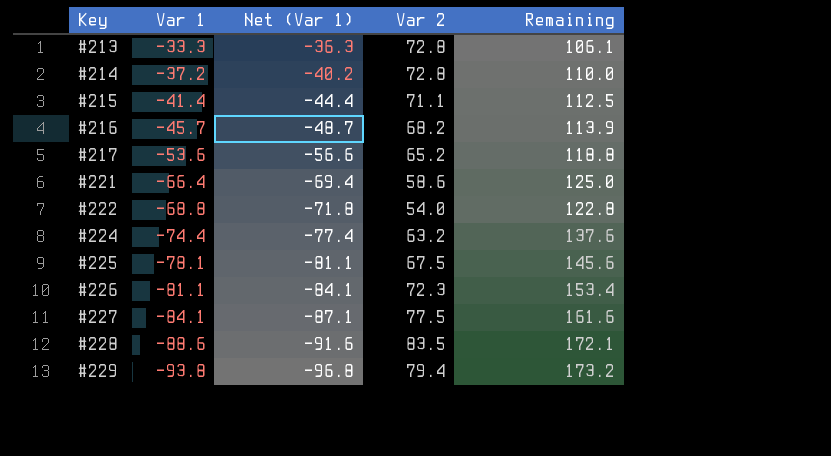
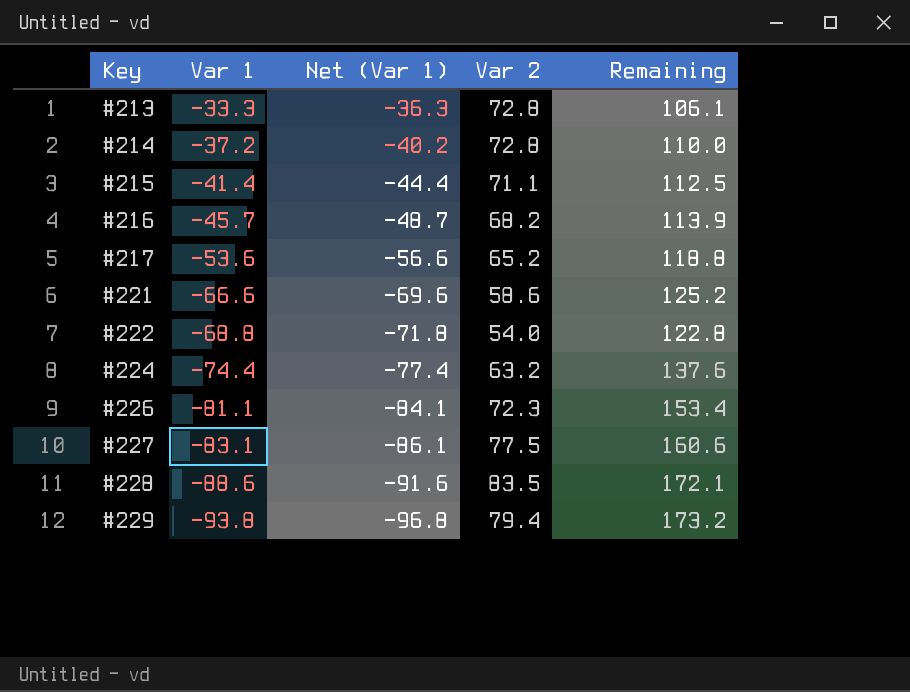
row #225: -78.1 | -81.1 | 67.5 | 145.6 -> none
#221 | Var 1: -66.4 -> -66.6
#221 | Net (Var 1): -69.4 -> -69.6
#221 | Remaining: 125.0 -> 125.2
#227 | Var 1: -84.1 -> -83.1
#227 | Net (Var 1): -87.1 -> -86.1
#227 | Remaining: 161.6 -> 160.6

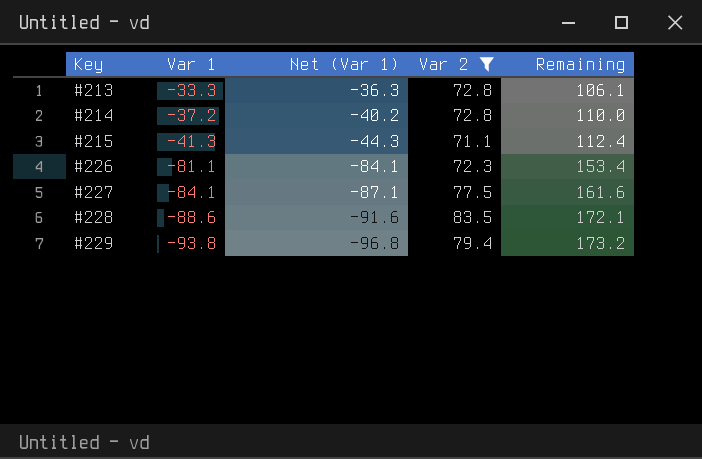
filter: none -> Var 2 >= 71.1
#215 | Var 1: -41.4 -> -41.3
#215 | Net (Var 1): -44.4 -> -44.3
#215 | Remaining: 112.5 -> 112.4
#227 | Var 1: -83.1 -> -84.1
#227 | Net (Var 1): -86.1 -> -87.1
#227 | Remaining: 160.6 -> 161.6

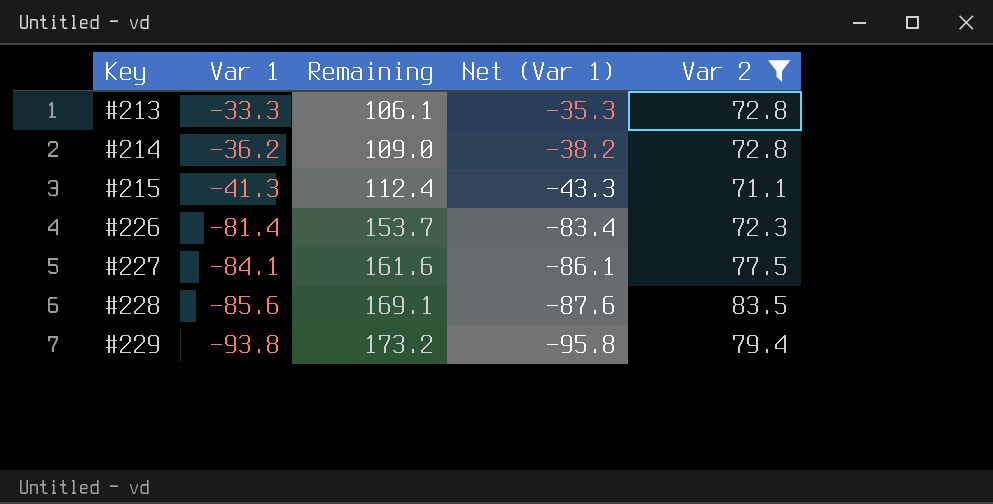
column Remaining | position: 5 -> 3
column Net (Var 1) | formula: [Var 1] - 3 -> [Var 1] - 2
#214 | Var 1: -37.2 -> -36.2
#214 | Remaining: 110.0 -> 109.0
#226 | Var 1: -81.1 -> -81.4
#226 | Remaining: 153.4 -> 153.7
#228 | Var 1: -88.6 -> -85.6
#228 | Remaining: 172.1 -> 169.1

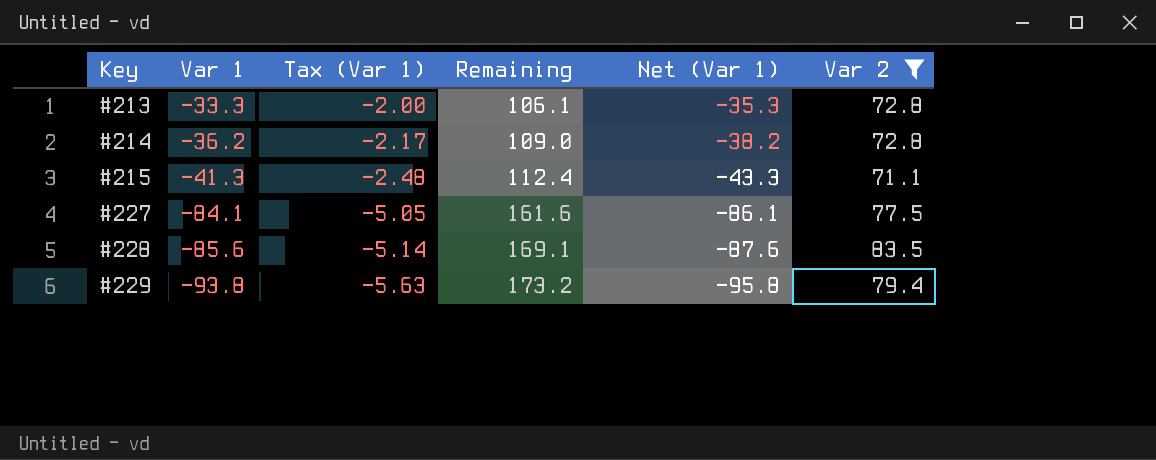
column Tax (Var 1) | formula: none -> [Var 1] * 0.06
row #226: -81.4 | 153.7 | -83.4 | 72.3 -> none

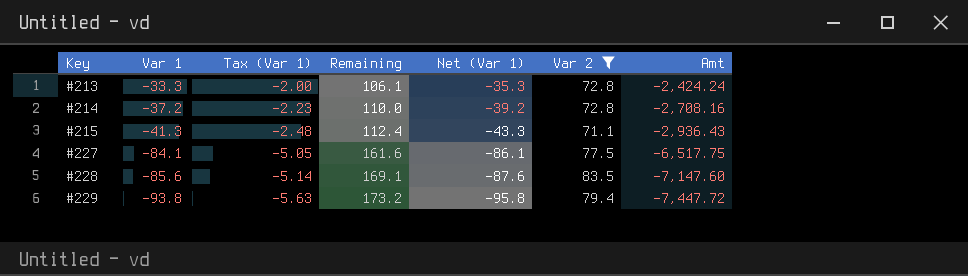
column Amt | formula: none -> [Var 1] * [Var 2]
#214 | Var 1: -36.2 -> -37.2
#214 | Tax (Var 1): -2.17 -> -2.23
#214 | Remaining: 109.0 -> 110.0
#214 | Net (Var 1): -38.2 -> -39.2

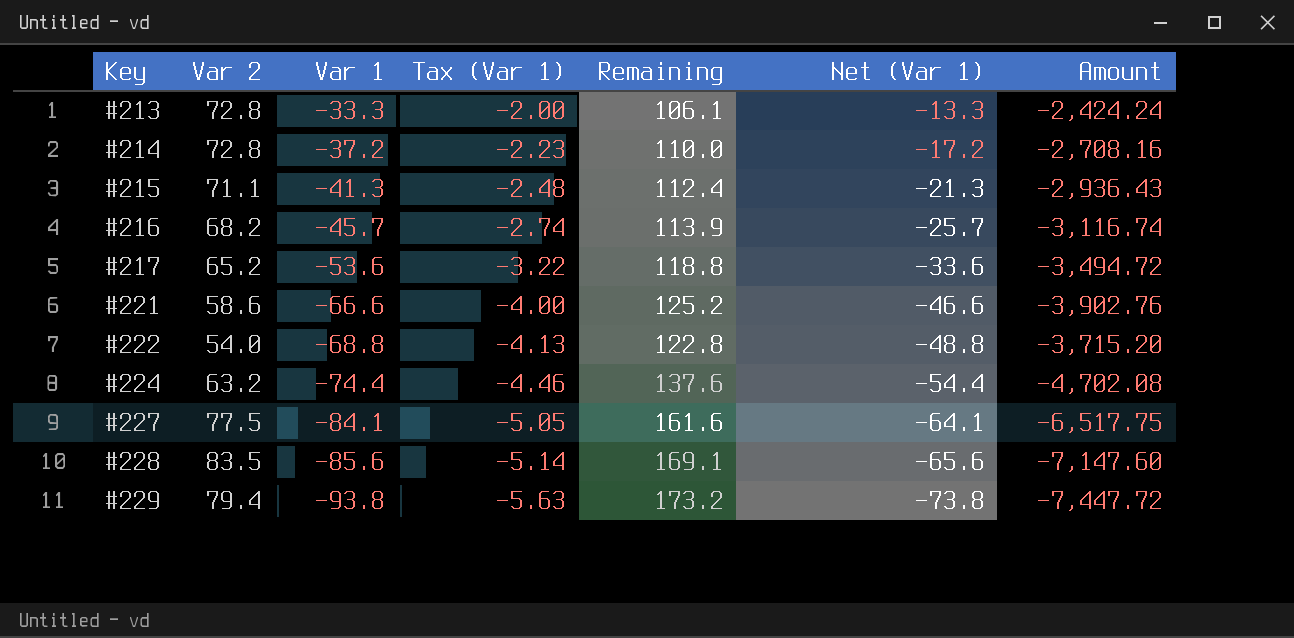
filter: Var 2 >= 71.1 -> none
column Var 2 | position: 6 -> 2
column Net (Var 1) | formula: [Var 1] - 2 -> [Var 1] + 20
column name: Amt -> Amount

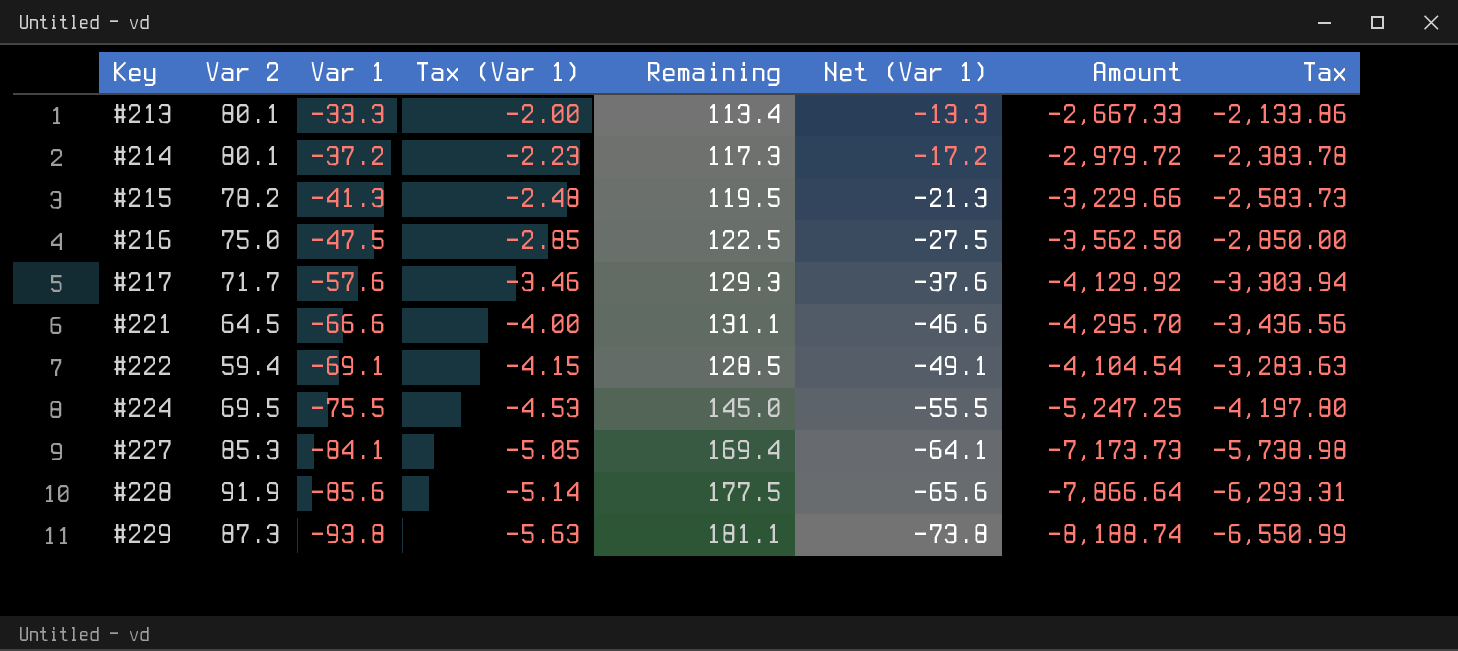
column Tax | formula: none -> [Amount] * 0.8
#213 | Var 2: 72.8 -> 80.1
#213 | Remaining: 106.1 -> 113.4
#213 | Amount: -2,424.24 -> -2,667.33
#214 | Var 2: 72.8 -> 80.1
#214 | Remaining: 110.0 -> 117.3
#214 | Amount: -2,708.16 -> -2,979.72
#215 | Var 2: 71.1 -> 78.2
#215 | Remaining: 112.4 -> 119.5
#215 | Amount: -2,936.43 -> -3,229.66
#216 | Var 2: 68.2 -> 75.0
#216 | Var 1: -45.7 -> -47.5
#216 | Tax (Var 1): -2.74 -> -2.85
#216 | Remaining: 113.9 -> 122.5
#216 | Net (Var 1): -25.7 -> -27.5
#216 | Amount: -3,116.74 -> -3,562.50
#217 | Var 2: 65.2 -> 71.7
#217 | Var 1: -53.6 -> -57.6
#217 | Tax (Var 1): -3.22 -> -3.46
#217 | Remaining: 118.8 -> 129.3
#217 | Net (Var 1): -33.6 -> -37.6
#217 | Amount: -3,494.72 -> -4,129.92
#221 | Var 2: 58.6 -> 64.5
#221 | Remaining: 125.2 -> 131.1
#221 | Amount: -3,902.76 -> -4,295.70
#222 | Var 2: 54.0 -> 59.4
#222 | Var 1: -68.8 -> -69.1
#222 | Tax (Var 1): -4.13 -> -4.15
#222 | Remaining: 122.8 -> 128.5
#222 | Net (Var 1): -48.8 -> -49.1
#222 | Amount: -3,715.20 -> -4,104.54
#224 | Var 2: 63.2 -> 69.5
#224 | Var 1: -74.4 -> -75.5
#224 | Tax (Var 1): -4.46 -> -4.53
#224 | Remaining: 137.6 -> 145.0
#224 | Net (Var 1): -54.4 -> -55.5
#224 | Amount: -4,702.08 -> -5,247.25
#227 | Var 2: 77.5 -> 85.3
#227 | Remaining: 161.6 -> 169.4
#227 | Amount: -6,517.75 -> -7,173.73
#228 | Var 2: 83.5 -> 91.9
#228 | Remaining: 169.1 -> 177.5
#228 | Amount: -7,147.60 -> -7,866.64
#229 | Var 2: 79.4 -> 87.3
#229 | Remaining: 173.2 -> 181.1
#229 | Amount: -7,447.72 -> -8,188.74

